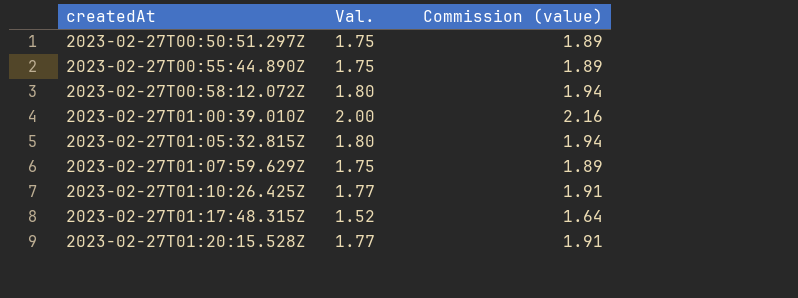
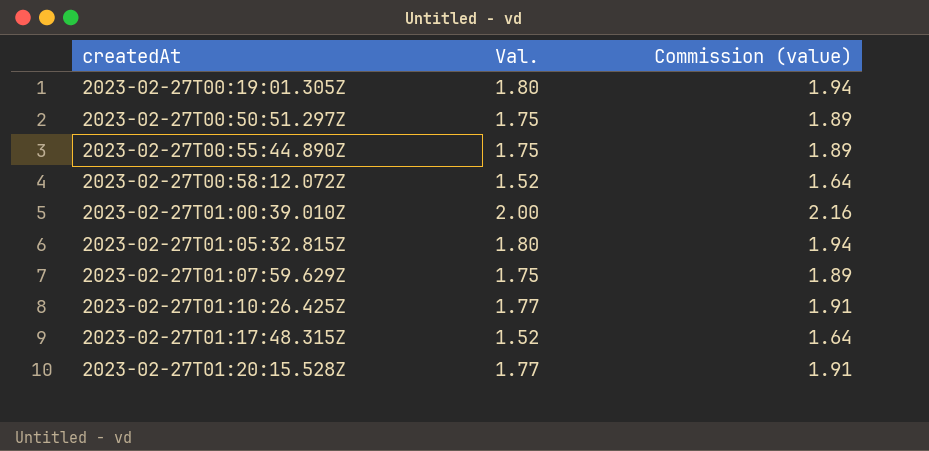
row 2023-02-27T00:19:01.305Z: none -> 1.80 | 1.94
2023-02-27T00:58:12.072Z | Val.: 1.80 -> 1.52
2023-02-27T00:58:12.072Z | Commission (value): 1.94 -> 1.64

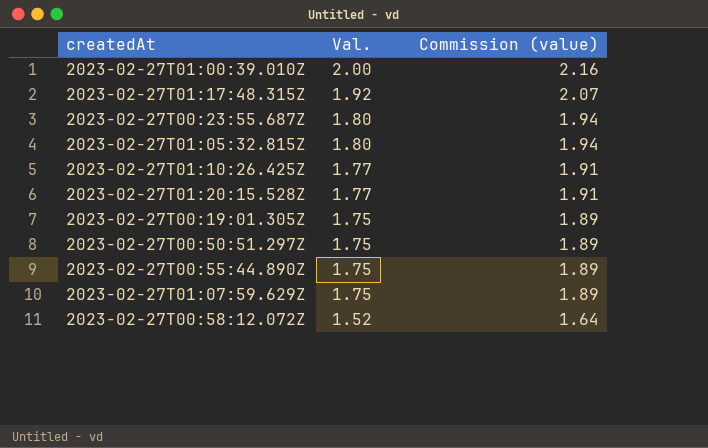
row order: createdAt ascending -> Val. descending
2023-02-27T01:17:48.315Z | Val.: 1.52 -> 1.92
2023-02-27T01:17:48.315Z | Commission (value): 1.64 -> 2.07
row 2023-02-27T00:23:55.687Z: none -> 1.80 | 1.94
2023-02-27T00:19:01.305Z | Val.: 1.80 -> 1.75
2023-02-27T00:19:01.305Z | Commission (value): 1.94 -> 1.89

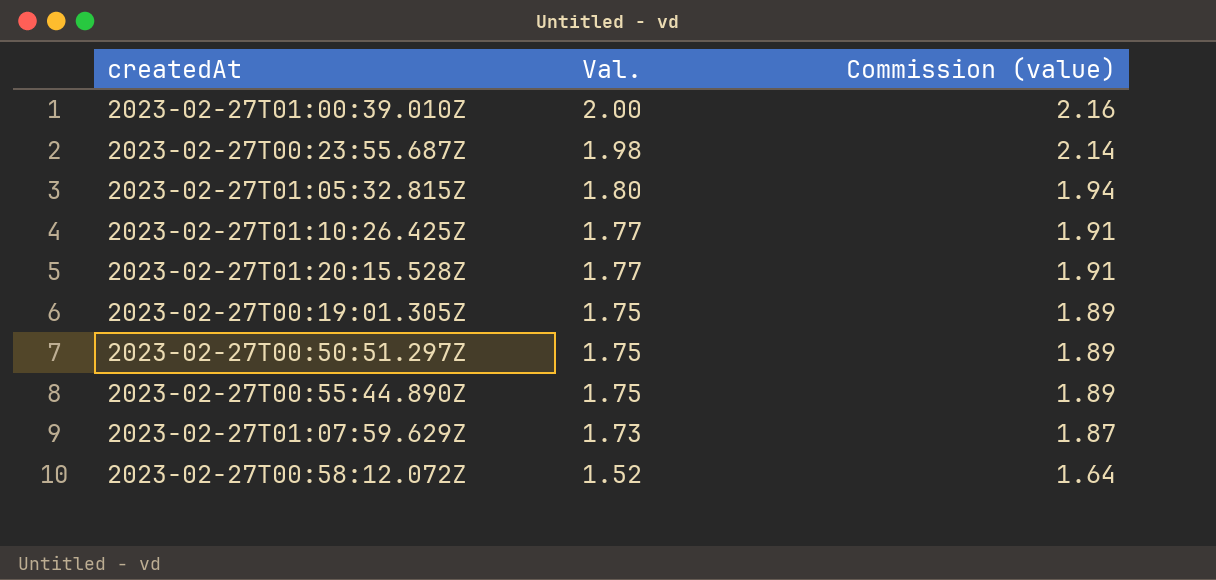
row 2023-02-27T01:17:48.315Z: 1.92 | 2.07 -> none
2023-02-27T00:23:55.687Z | Val.: 1.80 -> 1.98
2023-02-27T00:23:55.687Z | Commission (value): 1.94 -> 2.14
2023-02-27T01:07:59.629Z | Val.: 1.75 -> 1.73
2023-02-27T01:07:59.629Z | Commission (value): 1.89 -> 1.87

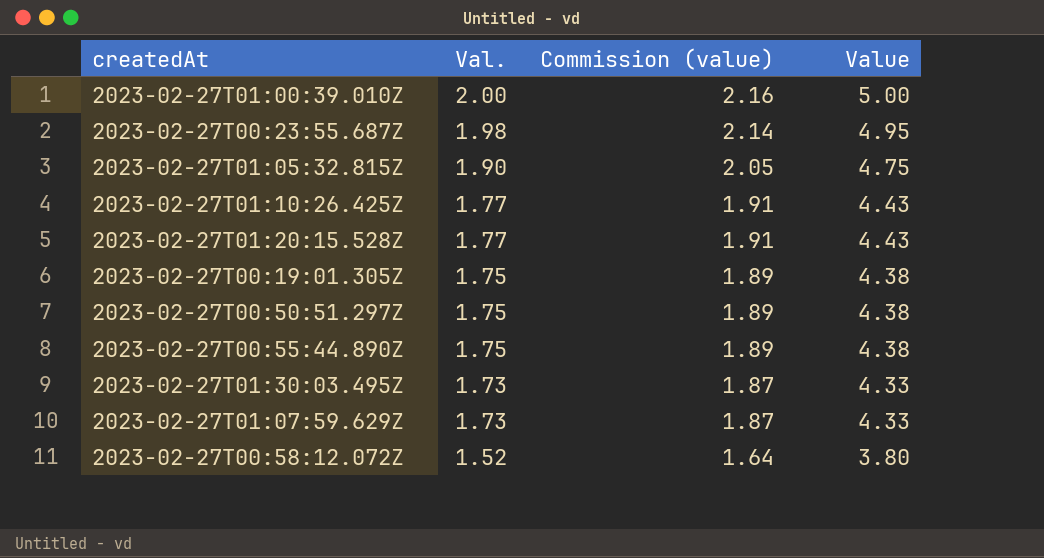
column Value | formula: none -> [Val.] * 2.5
2023-02-27T01:05:32.815Z | Val.: 1.80 -> 1.90
2023-02-27T01:05:32.815Z | Commission (value): 1.94 -> 2.05
row 2023-02-27T01:30:03.495Z: none -> 1.73 | 1.87 | 4.33

